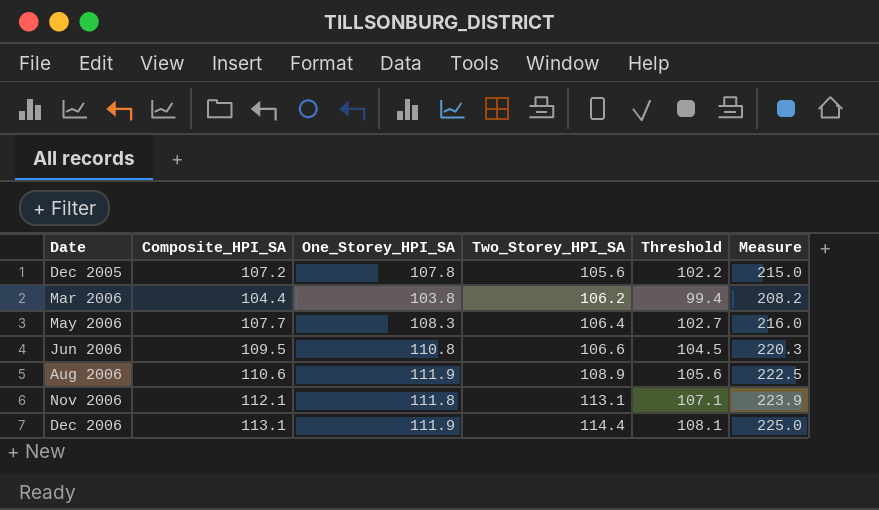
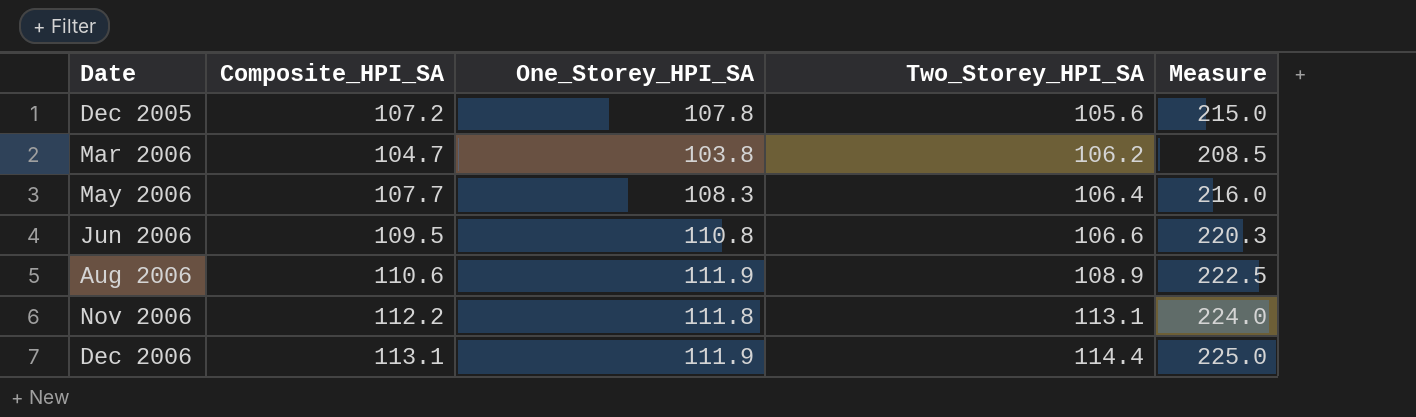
column Threshold | formula: [Composite_HPI_SA] - 5 -> none
Mar 2006 | Composite_HPI_SA: 104.4 -> 104.7
Mar 2006 | Measure: 208.2 -> 208.5
Nov 2006 | Composite_HPI_SA: 112.1 -> 112.2
Nov 2006 | Measure: 223.9 -> 224.0

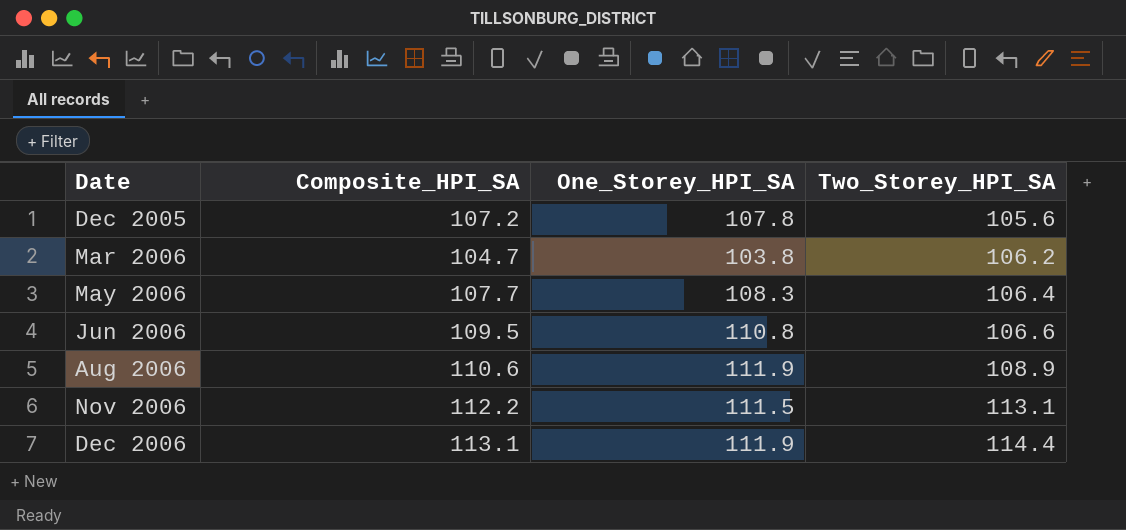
column Measure | formula: [Composite_HPI_SA] + [One_Storey_HPI_SA] -> none
Nov 2006 | One_Storey_HPI_SA: 111.8 -> 111.5

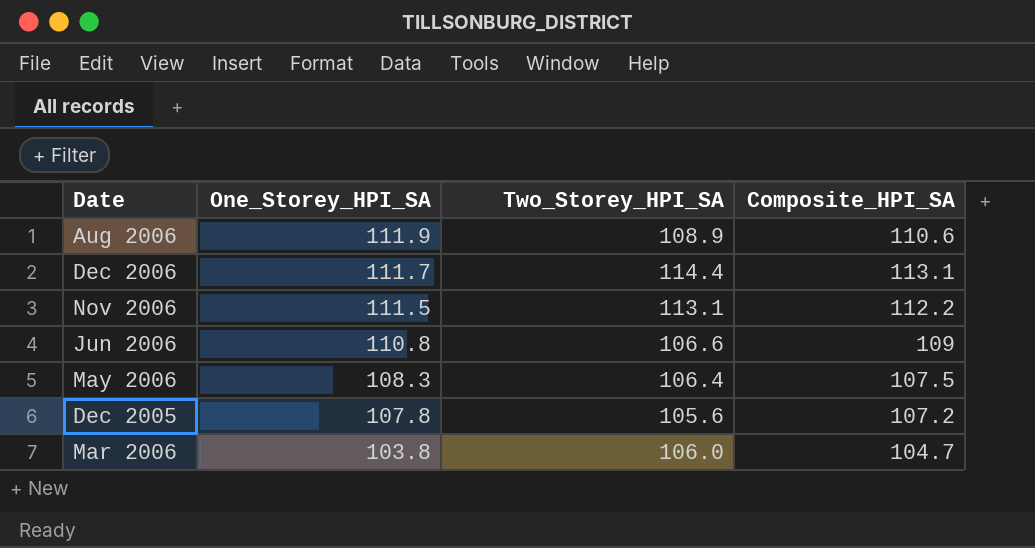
row order: Date ascending -> One_Storey_HPI_SA descending
column Composite_HPI_SA | position: 2 -> 4
Dec 2006 | One_Storey_HPI_SA: 111.9 -> 111.7
Jun 2006 | Composite_HPI_SA: 109.5 -> 109
May 2006 | Composite_HPI_SA: 107.7 -> 107.5
Mar 2006 | Two_Storey_HPI_SA: 106.2 -> 106.0

